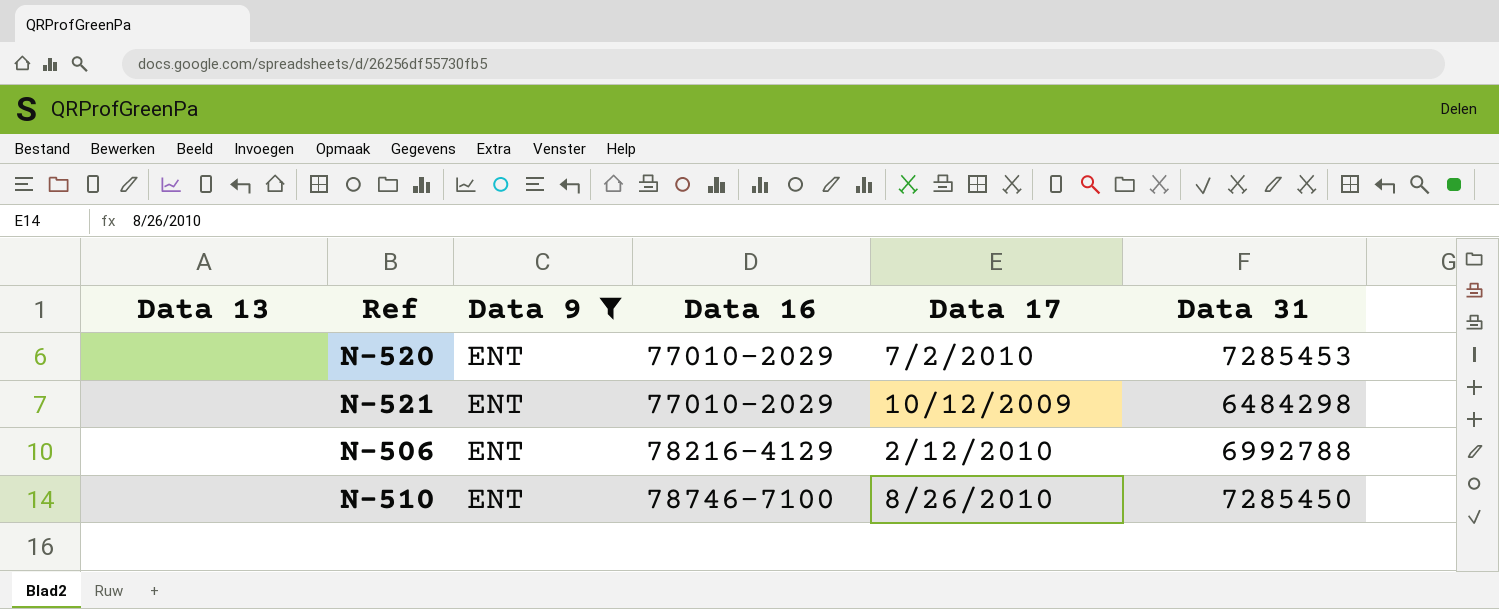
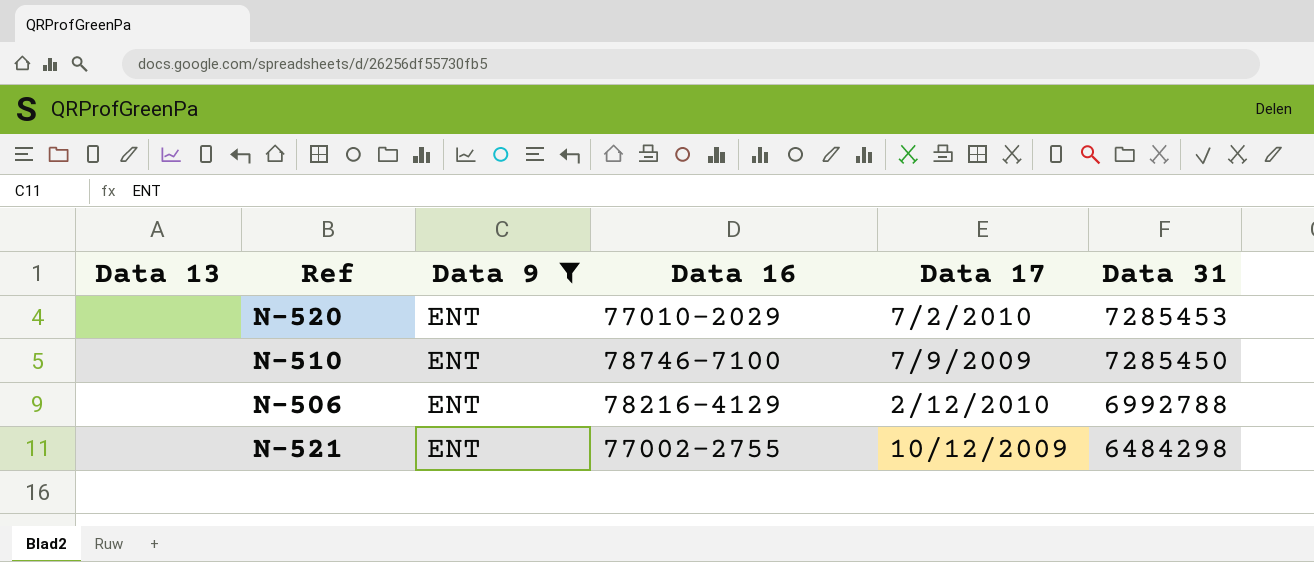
row order: Data 16 ascending -> Data 31 descending
N-510 | Data 17: 8/26/2010 -> 7/9/2009
N-521 | Data 16: 77010-2029 -> 77002-2755

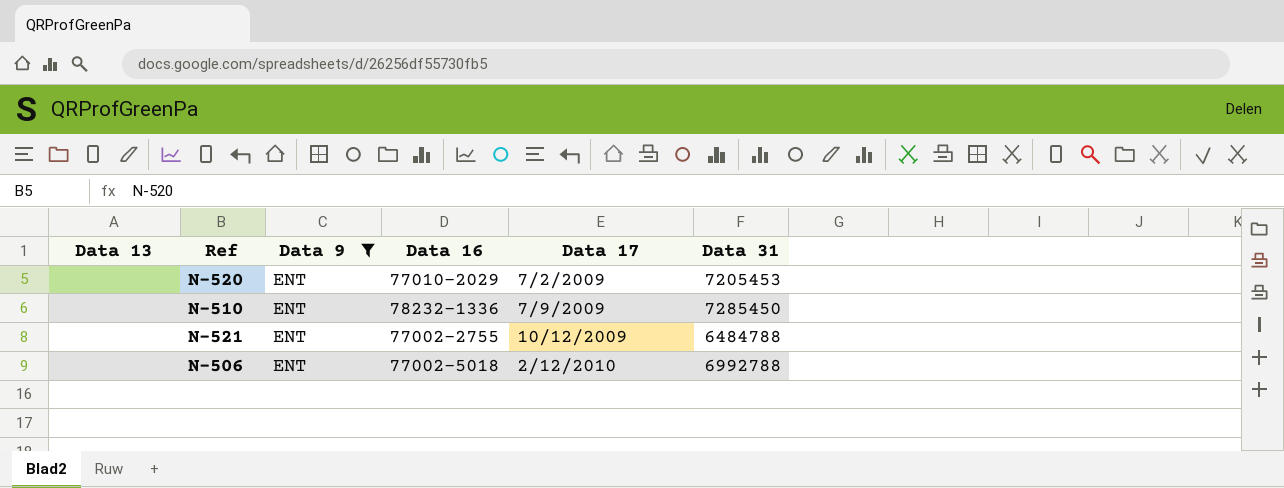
row order: Data 31 descending -> Data 17 ascending
N-520 | Data 17: 7/2/2010 -> 7/2/2009
N-520 | Data 31: 7285453 -> 7205453
N-510 | Data 16: 78746-7100 -> 78232-1336
N-521 | Data 31: 6484298 -> 6484788
N-506 | Data 16: 78216-4129 -> 77002-5018

